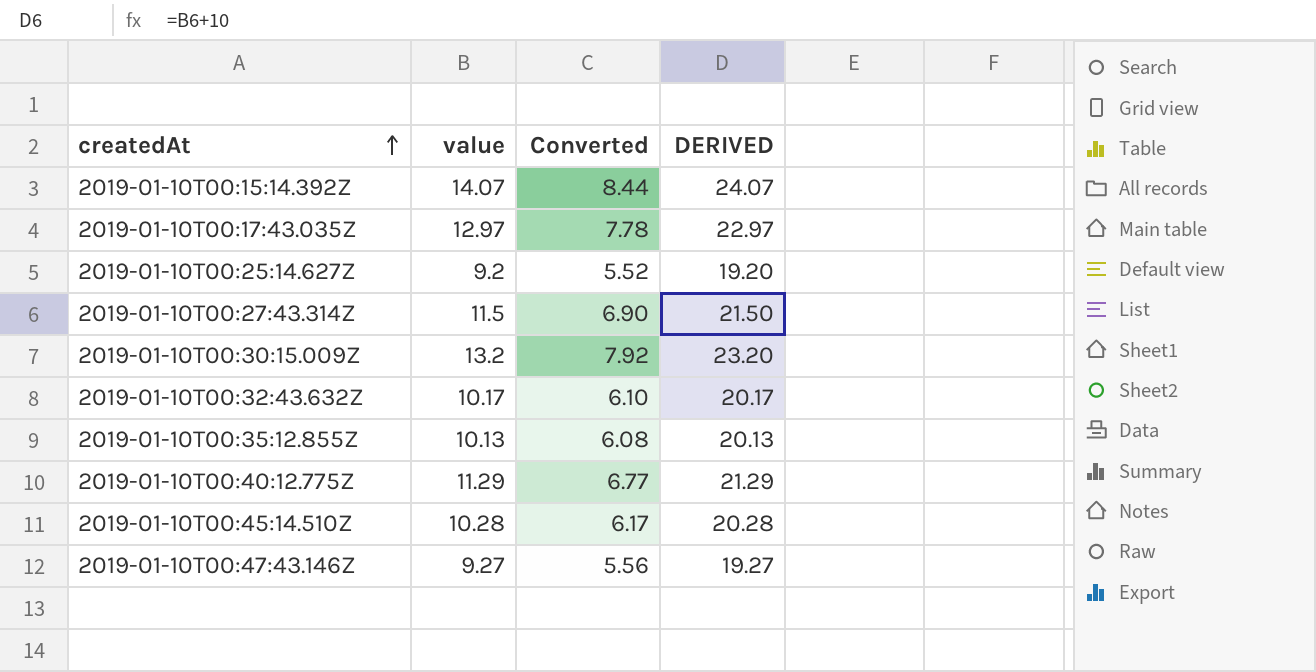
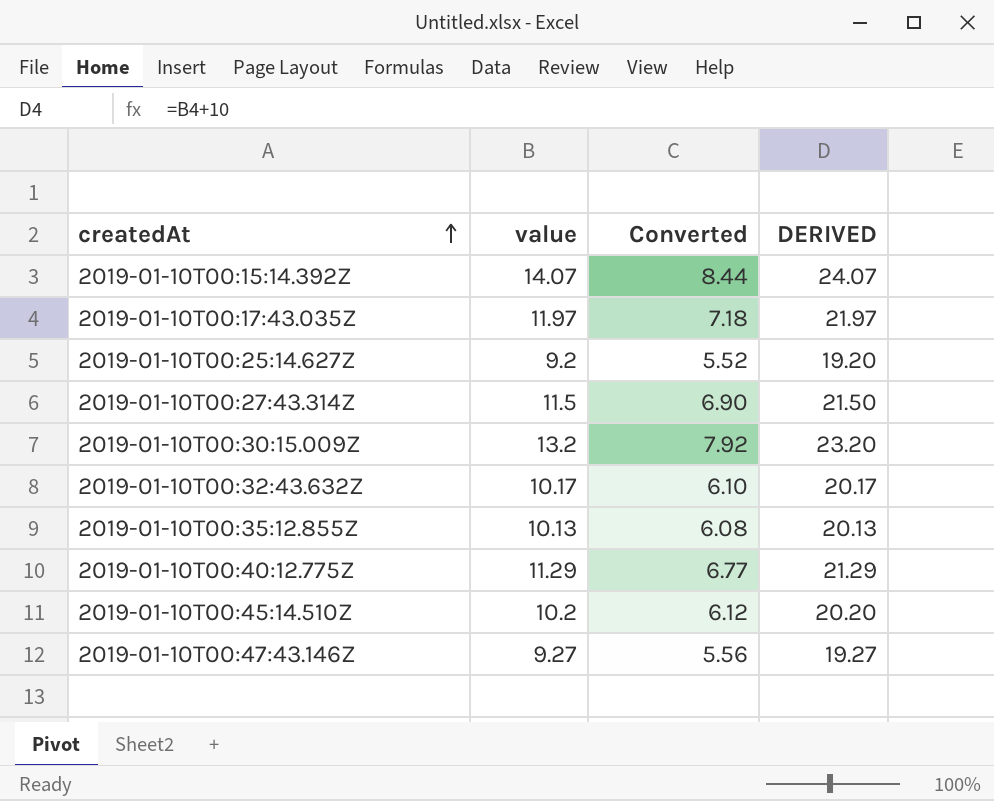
2019-01-10T00:17:43.035Z | value: 12.97 -> 11.97
2019-01-10T00:17:43.035Z | Converted: 7.78 -> 7.18
2019-01-10T00:17:43.035Z | DERIVED: 22.97 -> 21.97
2019-01-10T00:45:14.510Z | value: 10.28 -> 10.2
2019-01-10T00:45:14.510Z | Converted: 6.17 -> 6.12
2019-01-10T00:45:14.510Z | DERIVED: 20.28 -> 20.20

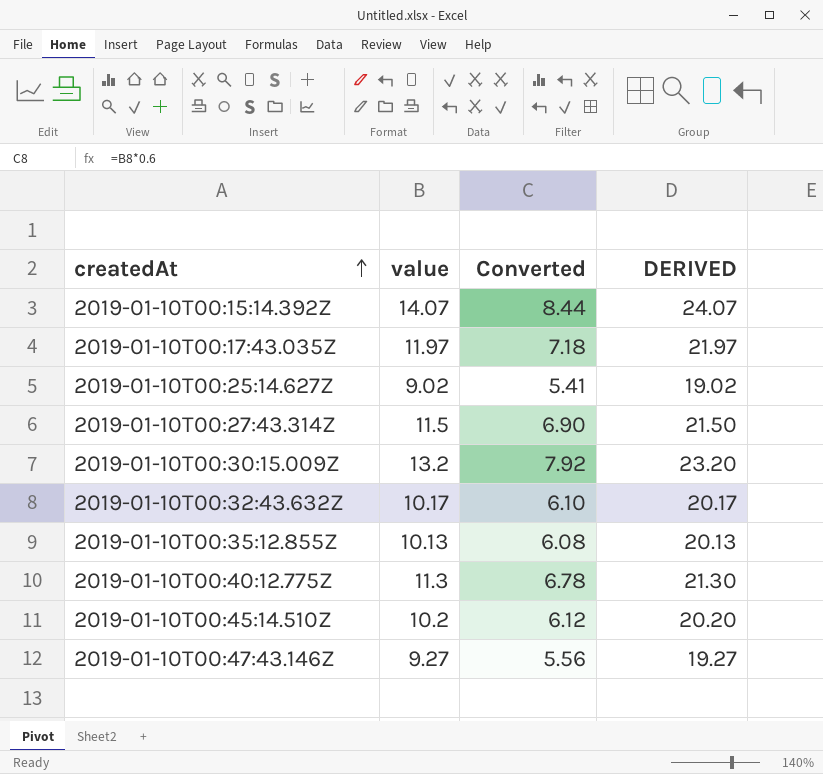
2019-01-10T00:25:14.627Z | value: 9.2 -> 9.02
2019-01-10T00:25:14.627Z | Converted: 5.52 -> 5.41
2019-01-10T00:25:14.627Z | DERIVED: 19.20 -> 19.02
2019-01-10T00:40:12.775Z | value: 11.29 -> 11.3
2019-01-10T00:40:12.775Z | Converted: 6.77 -> 6.78
2019-01-10T00:40:12.775Z | DERIVED: 21.29 -> 21.30

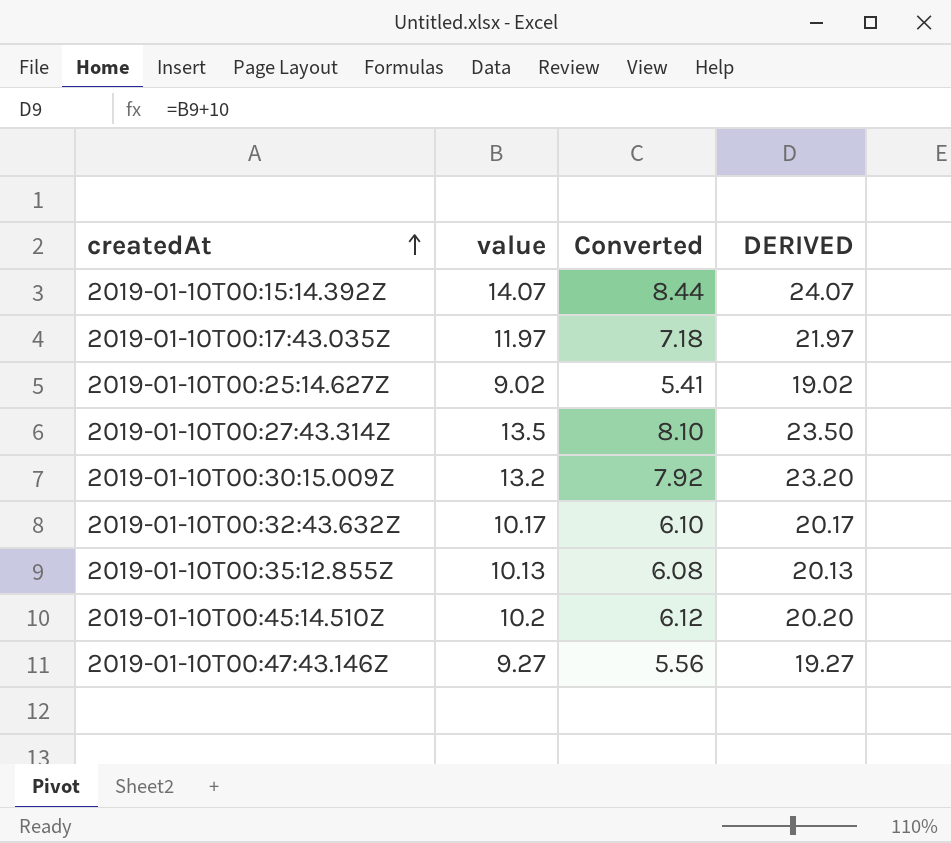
row 2019-01-10T00:40:12.775Z: 11.3 | 6.78 | 21.30 -> none
2019-01-10T00:27:43.314Z | value: 11.5 -> 13.5
2019-01-10T00:27:43.314Z | Converted: 6.90 -> 8.10
2019-01-10T00:27:43.314Z | DERIVED: 21.50 -> 23.50

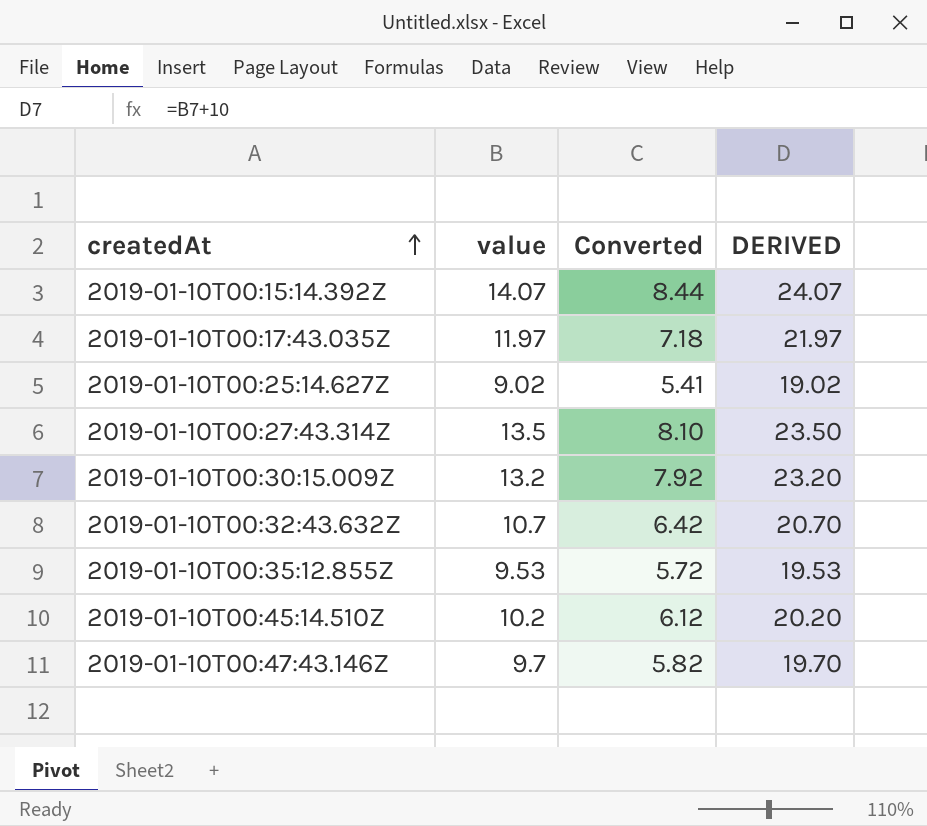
2019-01-10T00:32:43.632Z | value: 10.17 -> 10.7
2019-01-10T00:32:43.632Z | Converted: 6.10 -> 6.42
2019-01-10T00:32:43.632Z | DERIVED: 20.17 -> 20.70
2019-01-10T00:35:12.855Z | value: 10.13 -> 9.53
2019-01-10T00:35:12.855Z | Converted: 6.08 -> 5.72
2019-01-10T00:35:12.855Z | DERIVED: 20.13 -> 19.53
2019-01-10T00:47:43.146Z | value: 9.27 -> 9.7
2019-01-10T00:47:43.146Z | Converted: 5.56 -> 5.82
2019-01-10T00:47:43.146Z | DERIVED: 19.27 -> 19.70

